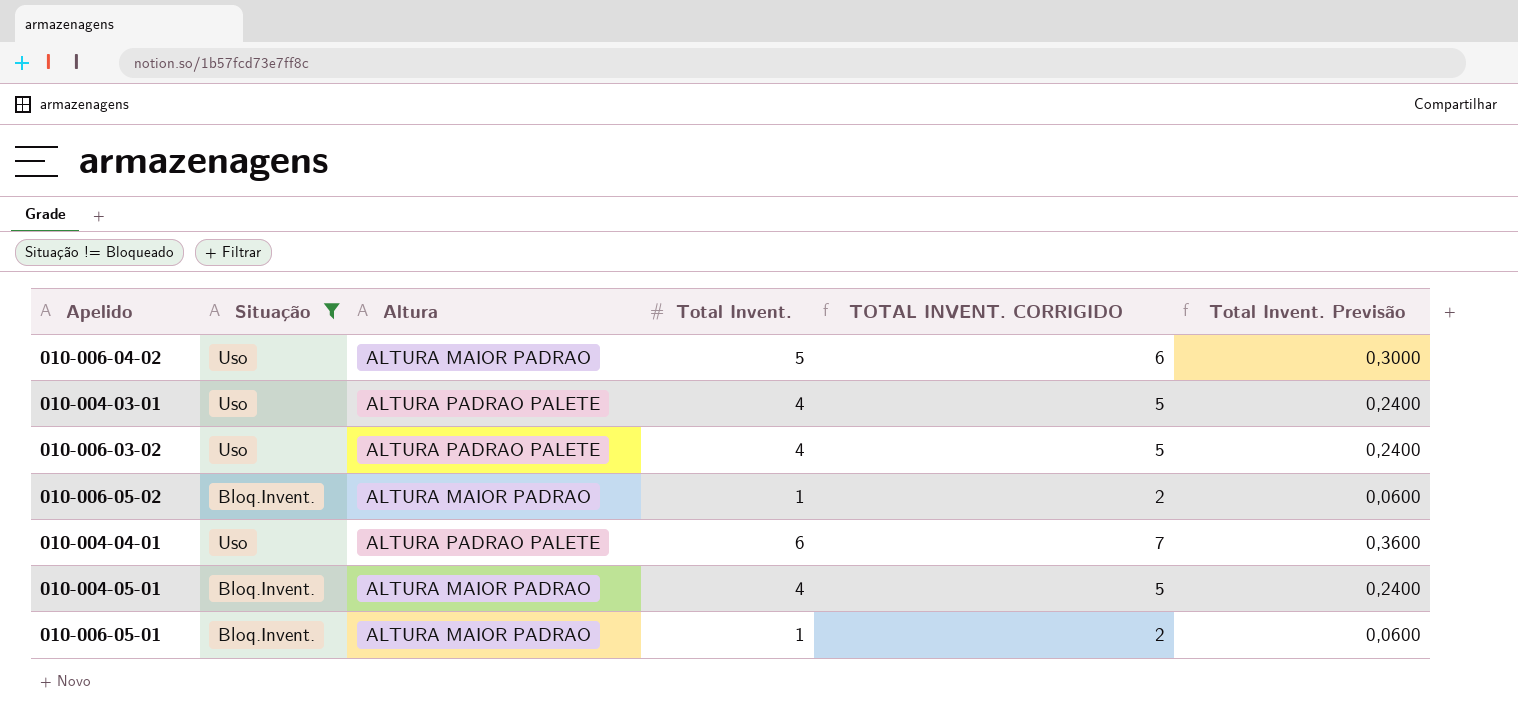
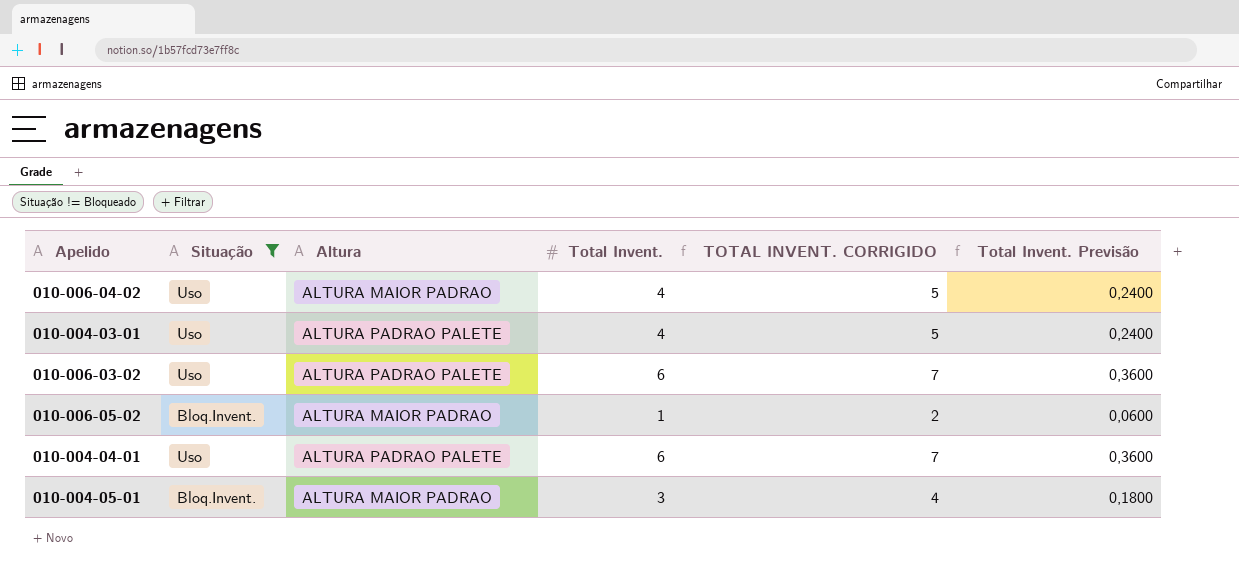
row 010-006-05-01: Bloq.Invent. | ALTURA MAIOR PADRAO | 1 | 2 | 0,0600 -> none
010-006-04-02 | Total Invent.: 5 -> 4
010-006-04-02 | TOTAL INVENT. CORRIGIDO: 6 -> 5
010-006-04-02 | Total Invent. Previsão: 0,3000 -> 0,2400
010-006-03-02 | Total Invent.: 4 -> 6
010-006-03-02 | TOTAL INVENT. CORRIGIDO: 5 -> 7
010-006-03-02 | Total Invent. Previsão: 0,2400 -> 0,3600
010-004-05-01 | Total Invent.: 4 -> 3
010-004-05-01 | TOTAL INVENT. CORRIGIDO: 5 -> 4
010-004-05-01 | Total Invent. Previsão: 0,2400 -> 0,1800

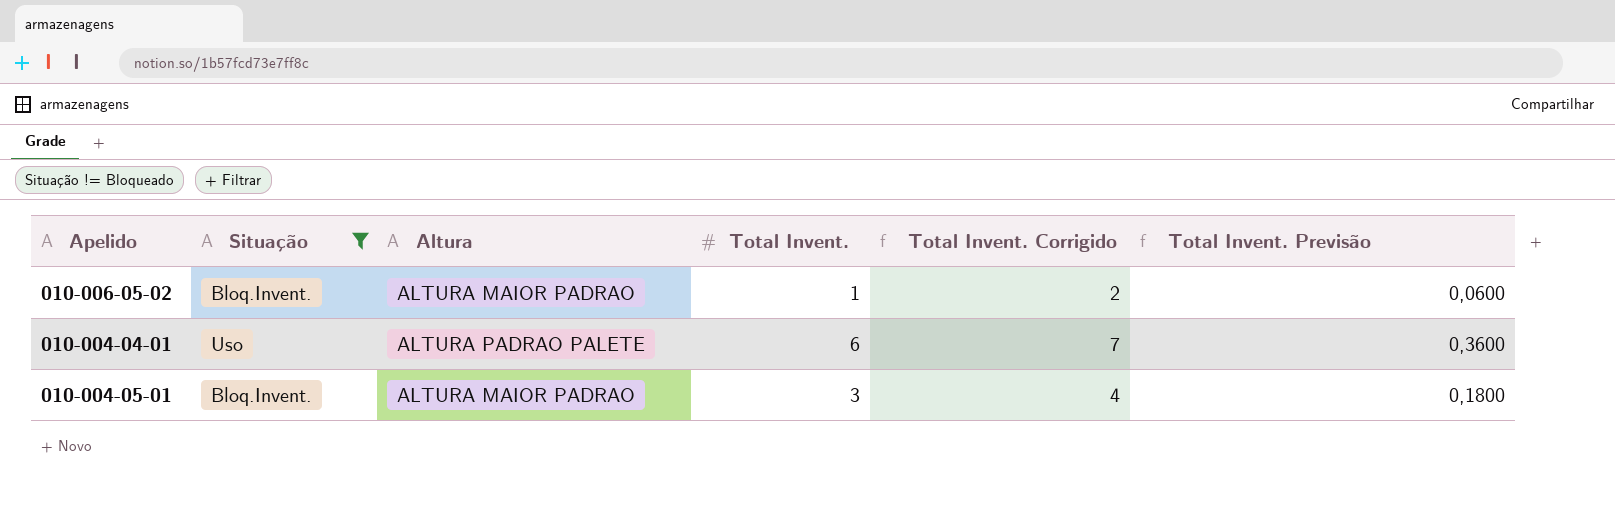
column name: TOTAL INVENT. CORRIGIDO -> Total Invent. Corrigido
row 010-006-04-02: Uso | ALTURA MAIOR PADRAO | 4 | 5 | 0,2400 -> none
row 010-004-03-01: Uso | ALTURA PADRAO PALETE | 4 | 5 | 0,2400 -> none
row 010-006-03-02: Uso | ALTURA PADRAO PALETE | 6 | 7 | 0,3600 -> none

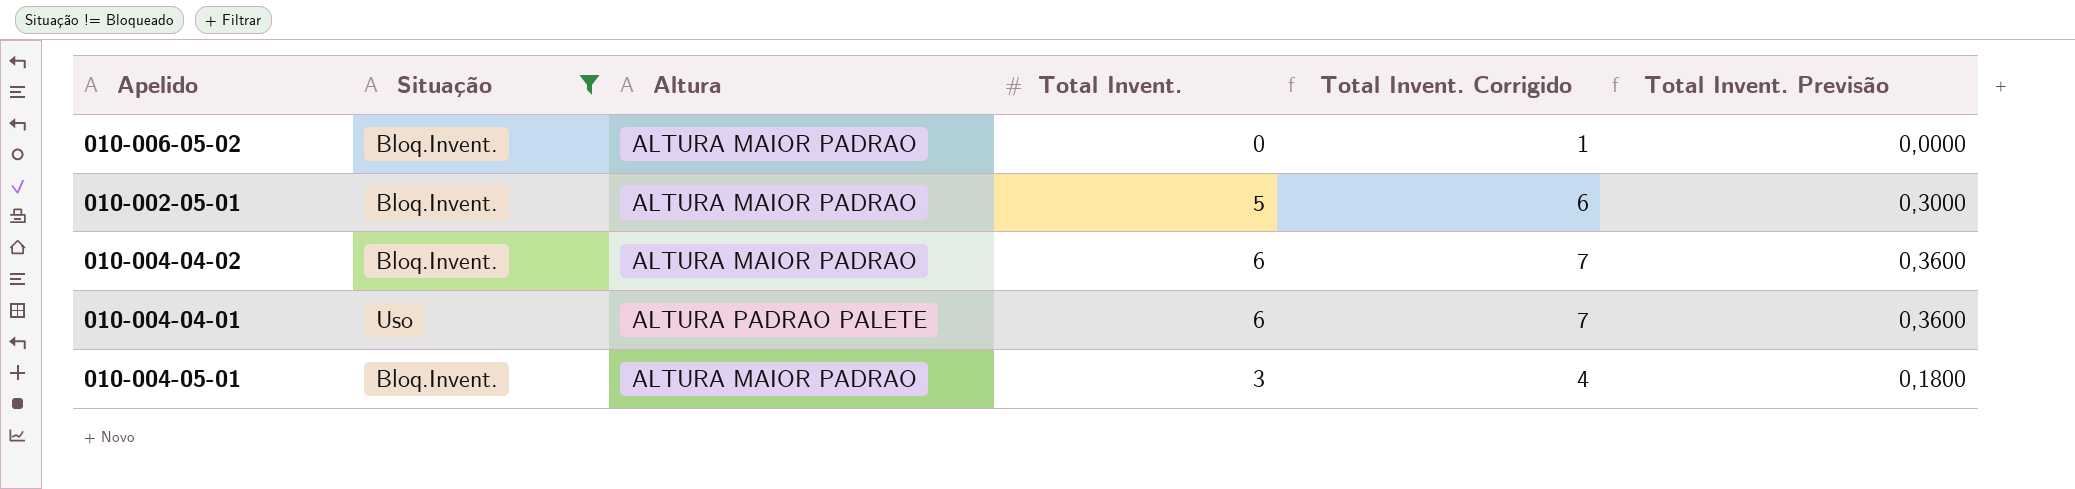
010-006-05-02 | Total Invent.: 1 -> 0
010-006-05-02 | Total Invent. Corrigido: 2 -> 1
010-006-05-02 | Total Invent. Previsão: 0,0600 -> 0,0000
row 010-002-05-01: none -> Bloq.Invent. | ALTURA MAIOR PADRAO | 5 | 6 | 0,3000
row 010-004-04-02: none -> Bloq.Invent. | ALTURA MAIOR PADRAO | 6 | 7 | 0,3600

